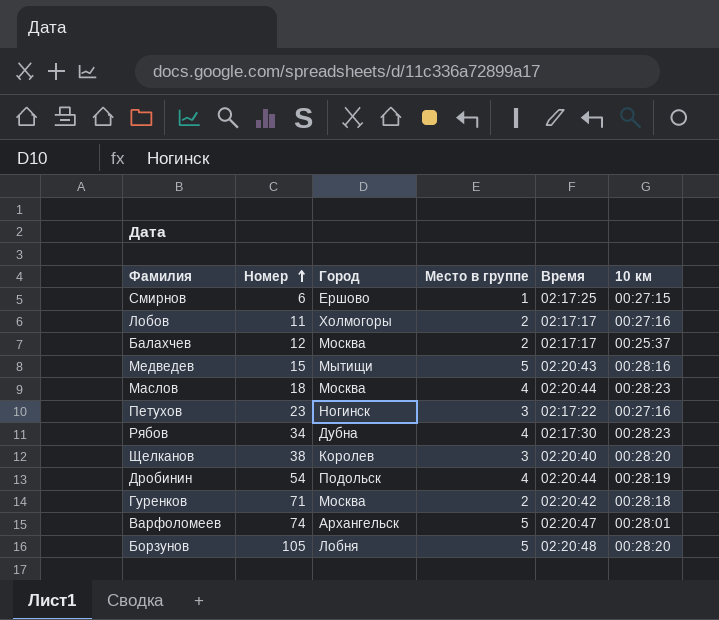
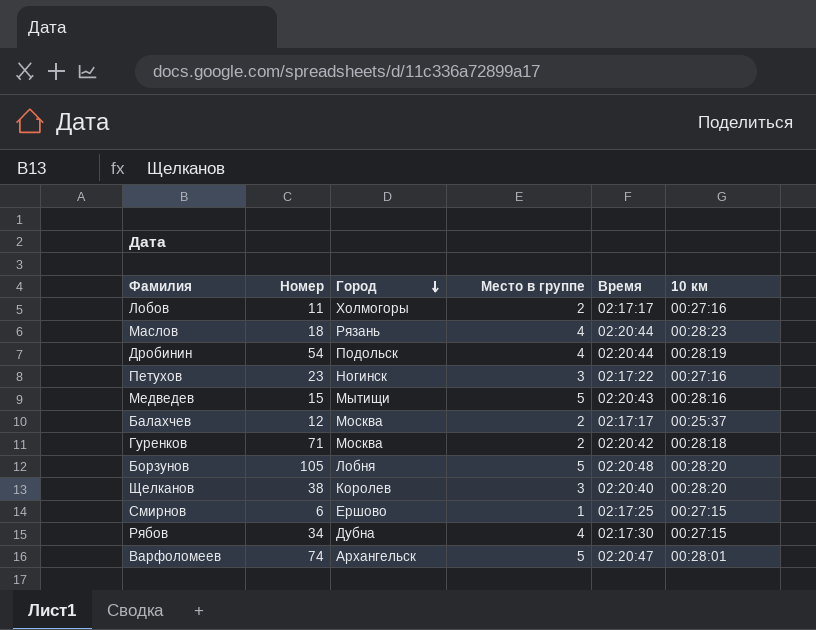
row order: Номер ascending -> Город descending
Маслов | Город: Москва -> Рязань
Рябов | 10 км: 00:28:23 -> 00:27:15

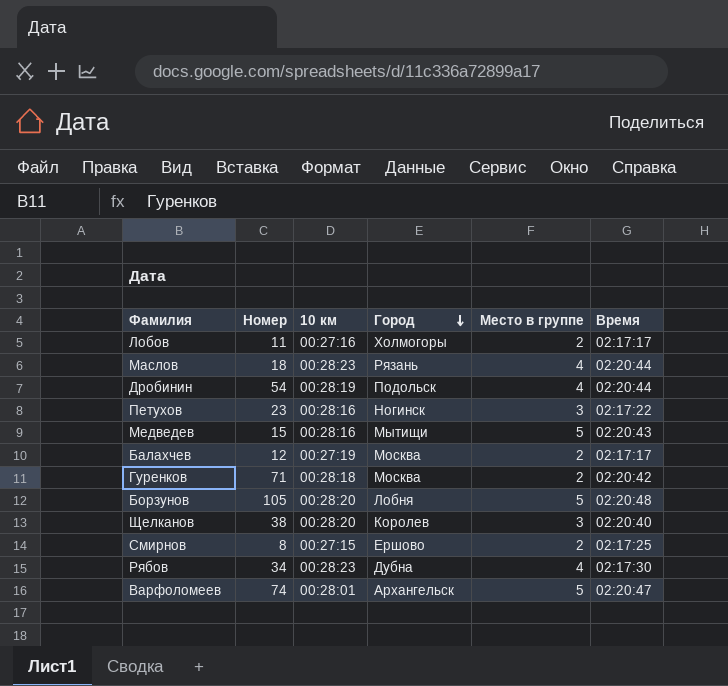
column 10 км | position: 6 -> 3
Петухов | 10 км: 00:27:16 -> 00:28:16
Балахчев | 10 км: 00:25:37 -> 00:27:19
Смирнов | Номер: 6 -> 8
Смирнов | Место в группе: 1 -> 2
Рябов | 10 км: 00:27:15 -> 00:28:23

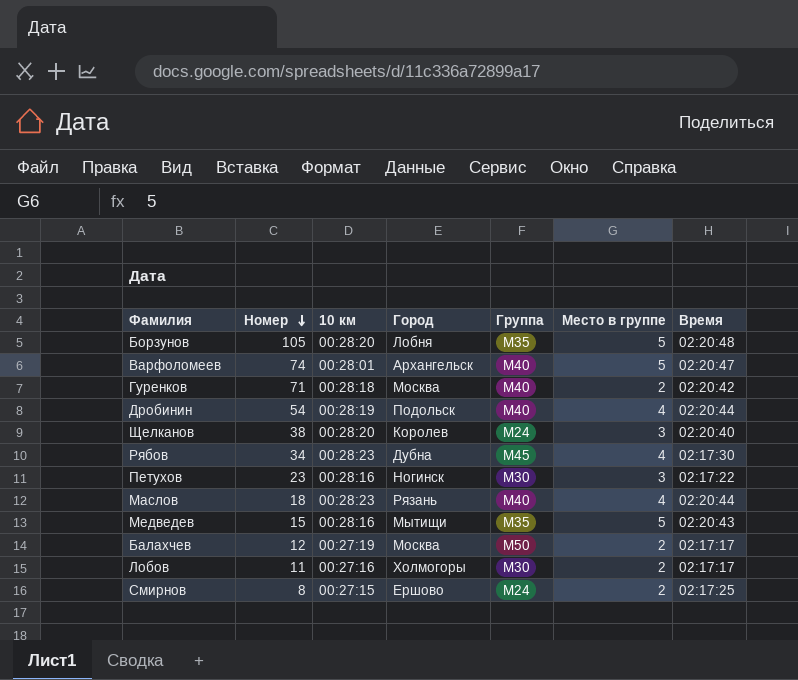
row order: Город descending -> Номер descending
column Группа | position: none -> 5

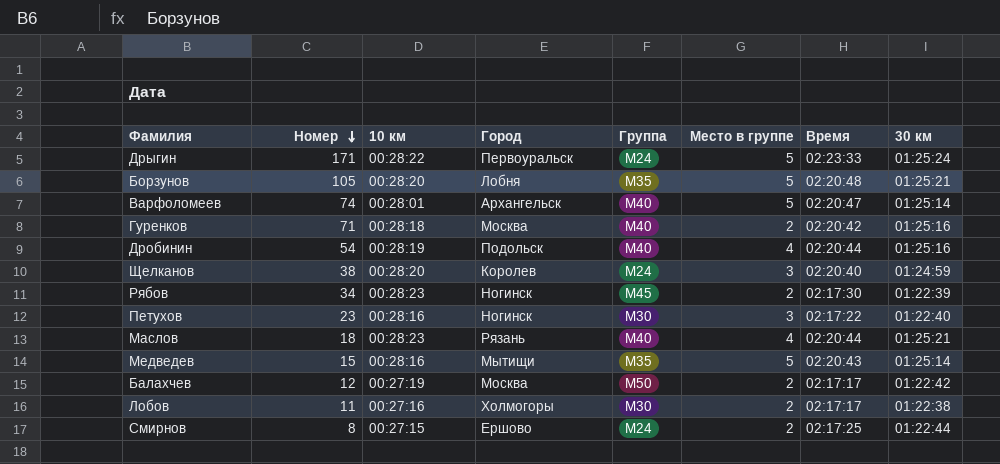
column 30 км | position: none -> 8
row Дрыгин: none -> 171 | 00:28:22 | Первоуральск | М24 | 5 | 02:23:33 | 01:25:24
Рябов | Город: Дубна -> Ногинск
Рябов | Место в группе: 4 -> 2

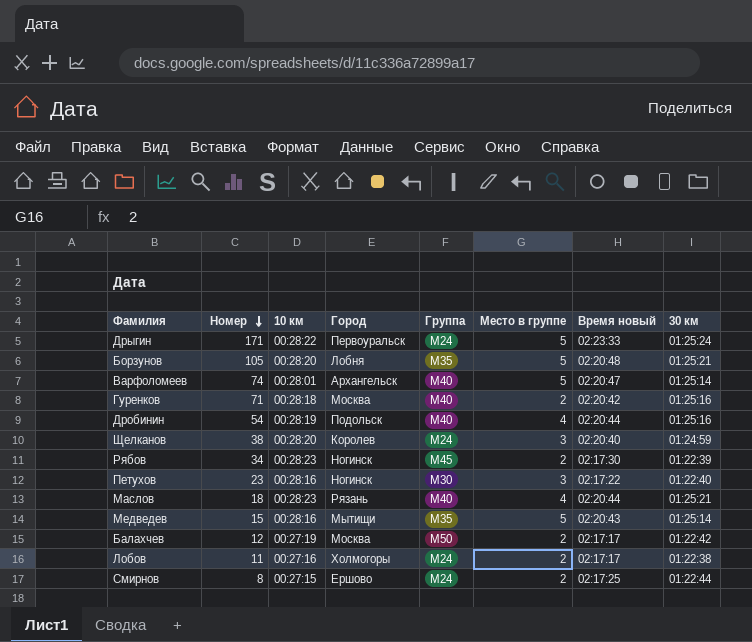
column name: Время -> Время новый
Лобов | Группа: М30 -> М24

